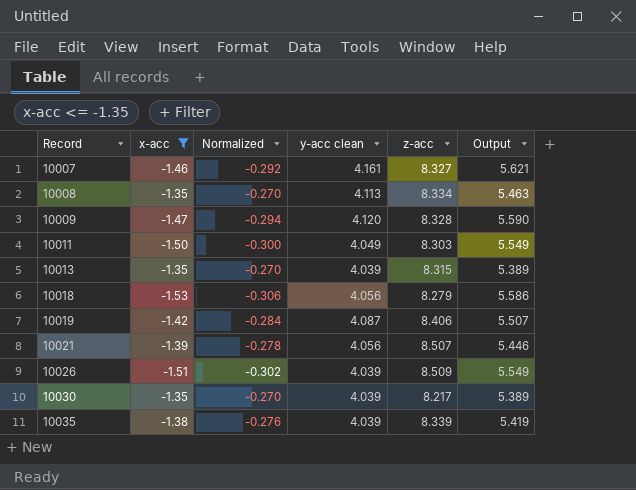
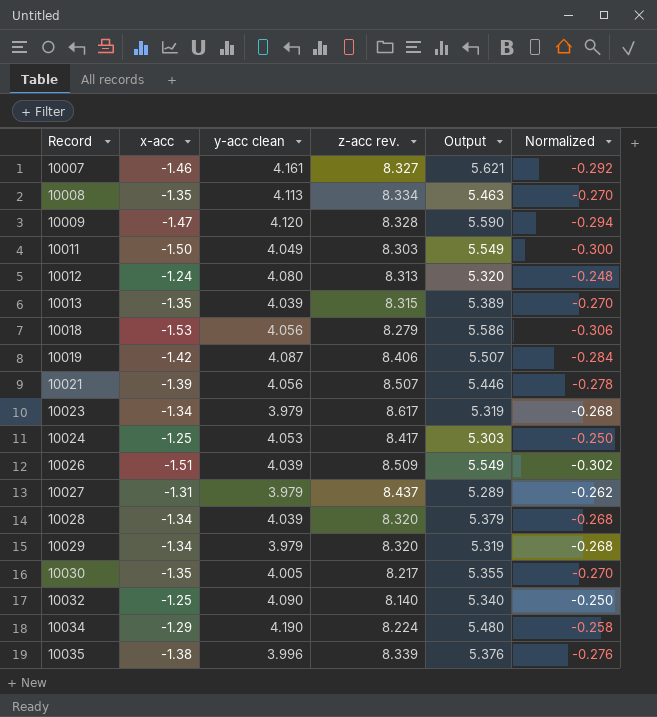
filter: x-acc <= -1.35 -> none
column name: z-acc -> z-acc rev.
column Normalized | position: 3 -> 6
10030 | y-acc clean: 4.039 -> 4.005
10030 | Output: 5.389 -> 5.355
10035 | y-acc clean: 4.039 -> 3.996
10035 | Output: 5.419 -> 5.376

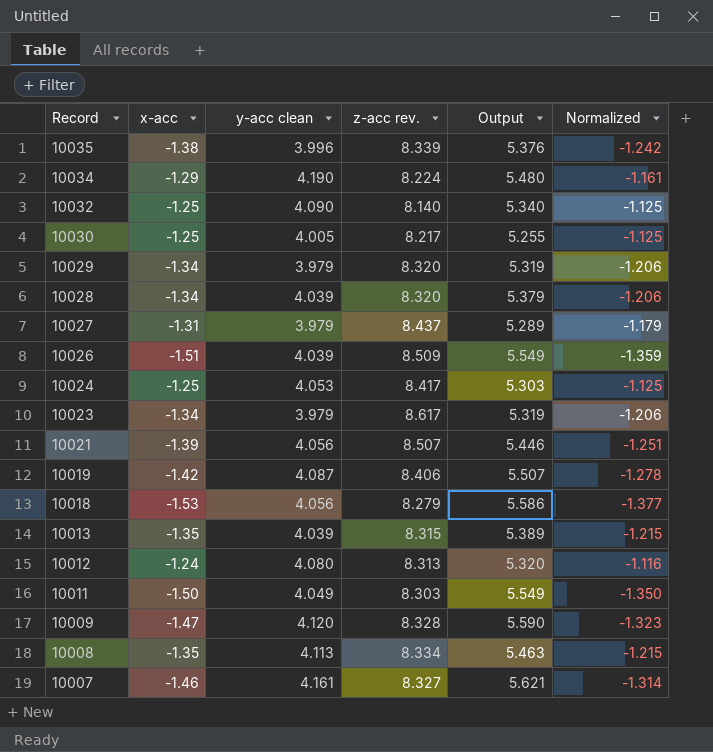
row order: Record ascending -> Record descending
column Normalized | formula: [x-acc] * 0.2 -> [x-acc] * 0.9
10030 | x-acc: -1.35 -> -1.25
10030 | Output: 5.355 -> 5.255

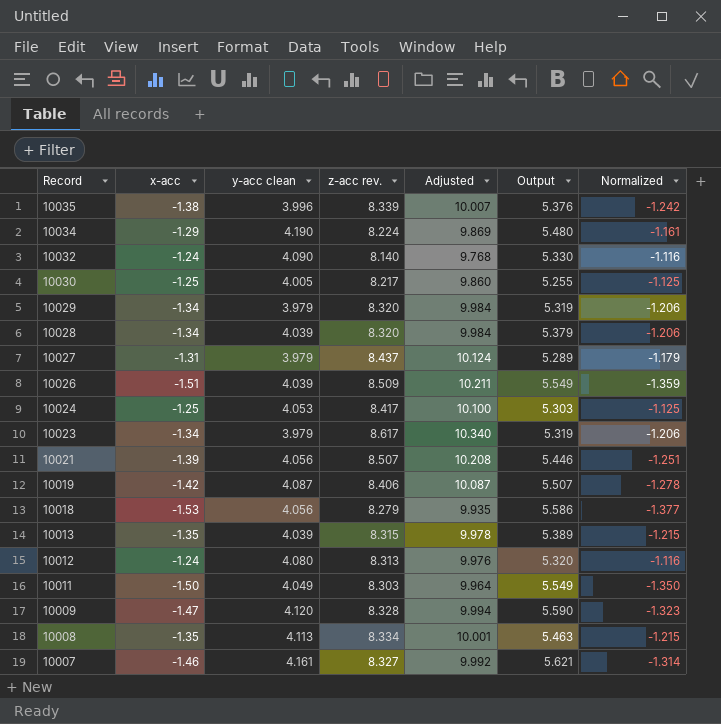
column Adjusted | formula: none -> [z-acc rev.] * 1.2
10032 | x-acc: -1.25 -> -1.24
10032 | Output: 5.340 -> 5.330
10032 | Normalized: -1.125 -> -1.116

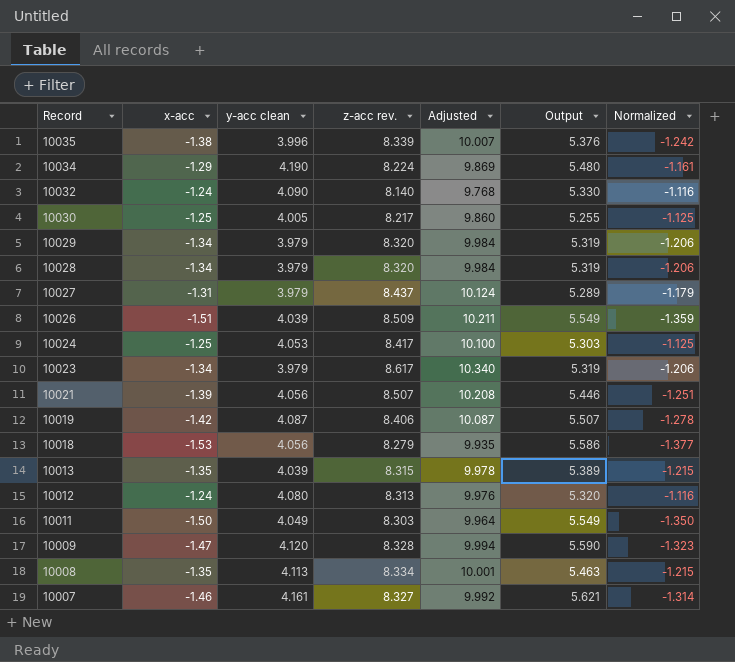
10028 | y-acc clean: 4.039 -> 3.979
10028 | Output: 5.379 -> 5.319

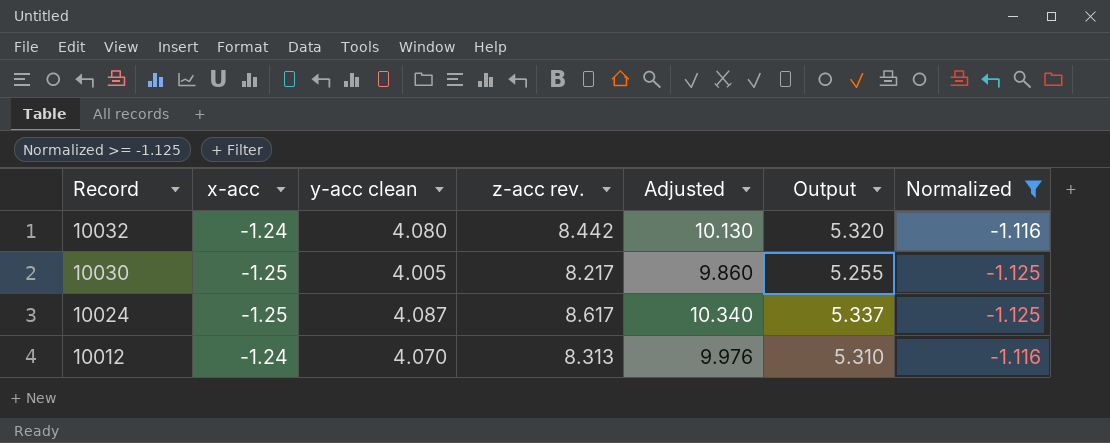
filter: none -> Normalized >= -1.125
10032 | y-acc clean: 4.090 -> 4.080
10032 | z-acc rev.: 8.140 -> 8.442
10032 | Adjusted: 9.768 -> 10.130
10032 | Output: 5.330 -> 5.320
10024 | y-acc clean: 4.053 -> 4.087
10024 | z-acc rev.: 8.417 -> 8.617
10024 | Adjusted: 10.100 -> 10.340
10024 | Output: 5.303 -> 5.337
10012 | y-acc clean: 4.080 -> 4.070
10012 | Output: 5.320 -> 5.310

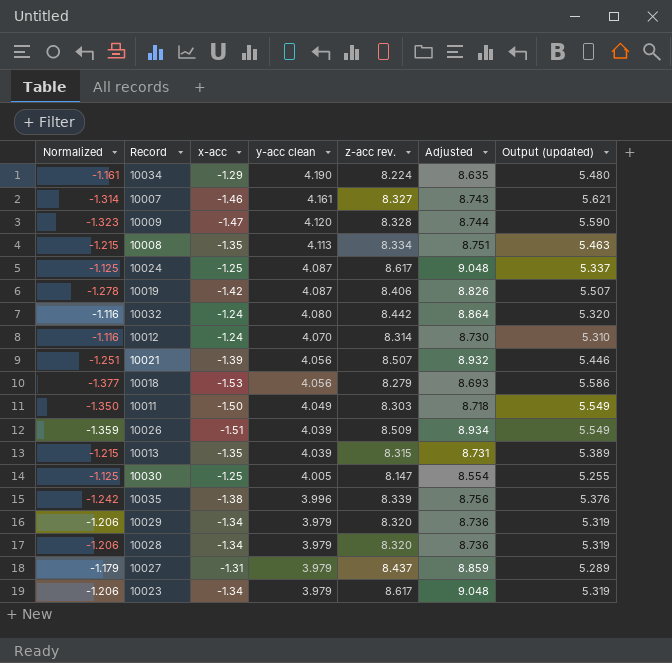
filter: Normalized >= -1.125 -> none
row order: Record descending -> y-acc clean descending
column Normalized | position: 7 -> 1
column Adjusted | formula: [z-acc rev.] * 1.2 -> [z-acc rev.] * 1.05
column name: Output -> Output (updated)
10012 | z-acc rev.: 8.313 -> 8.314
10030 | z-acc rev.: 8.217 -> 8.147

